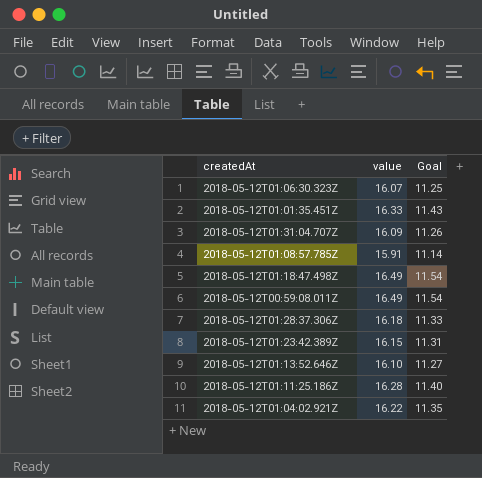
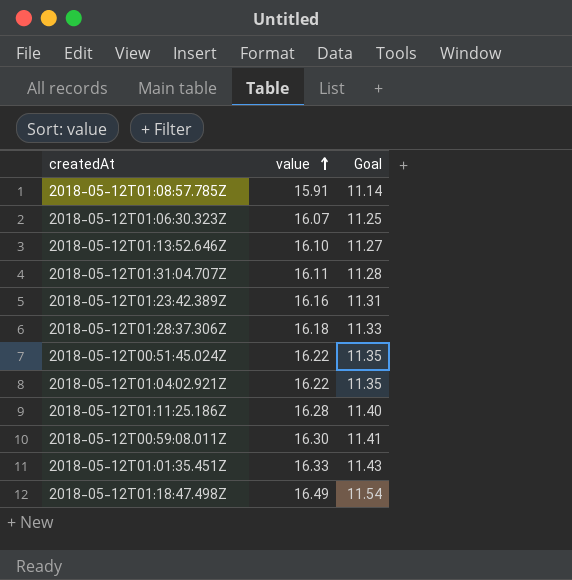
row order: none -> value ascending
2018-05-12T01:31:04.707Z | value: 16.09 -> 16.11
2018-05-12T01:31:04.707Z | Goal: 11.26 -> 11.28
2018-05-12T01:23:42.389Z | value: 16.15 -> 16.16
row 2018-05-12T00:51:45.024Z: none -> 16.22 | 11.35
2018-05-12T00:59:08.011Z | value: 16.49 -> 16.30
2018-05-12T00:59:08.011Z | Goal: 11.54 -> 11.41

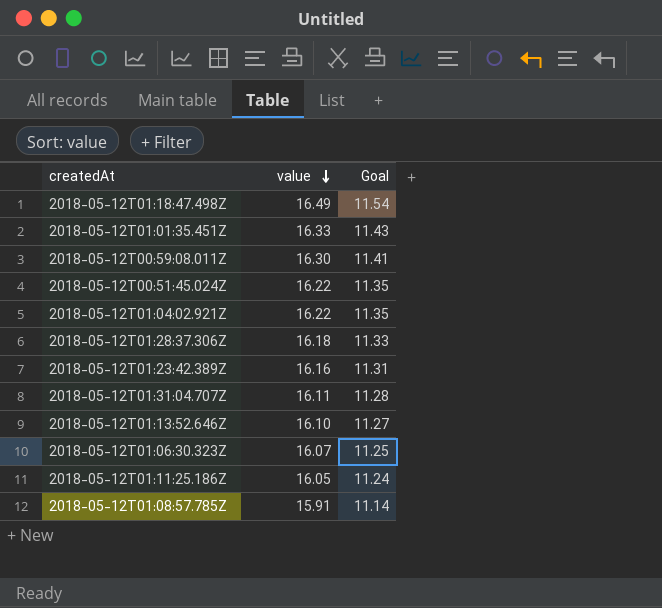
row order: value ascending -> value descending
2018-05-12T01:11:25.186Z | value: 16.28 -> 16.05
2018-05-12T01:11:25.186Z | Goal: 11.40 -> 11.24

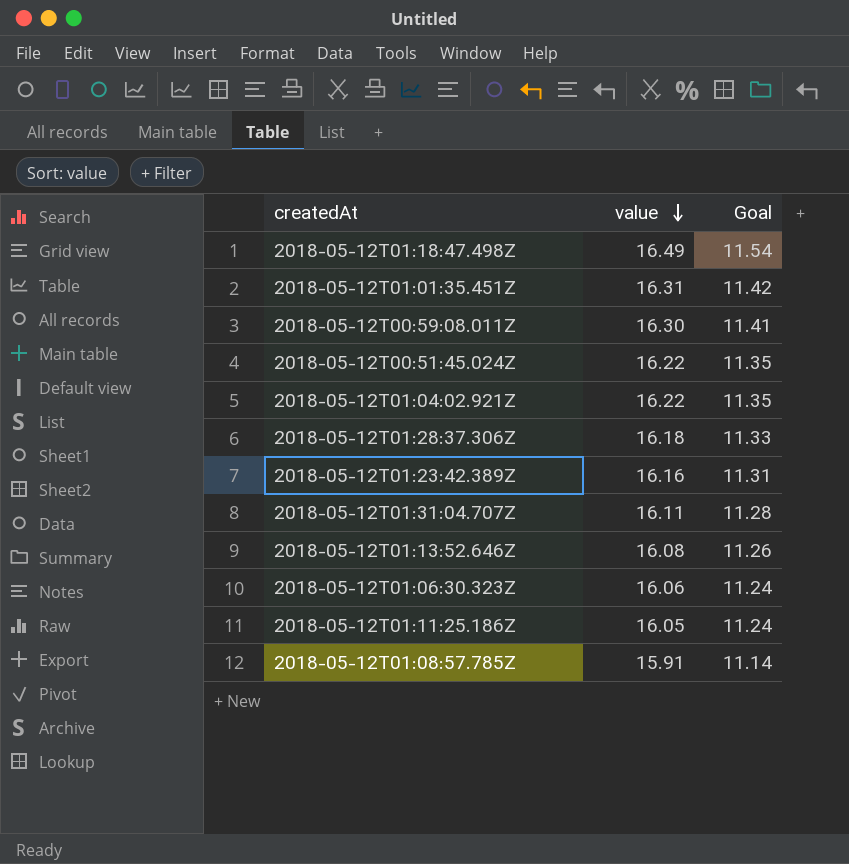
2018-05-12T01:01:35.451Z | value: 16.33 -> 16.31
2018-05-12T01:01:35.451Z | Goal: 11.43 -> 11.42
2018-05-12T01:13:52.646Z | value: 16.10 -> 16.08
2018-05-12T01:13:52.646Z | Goal: 11.27 -> 11.26
2018-05-12T01:06:30.323Z | value: 16.07 -> 16.06
2018-05-12T01:06:30.323Z | Goal: 11.25 -> 11.24

